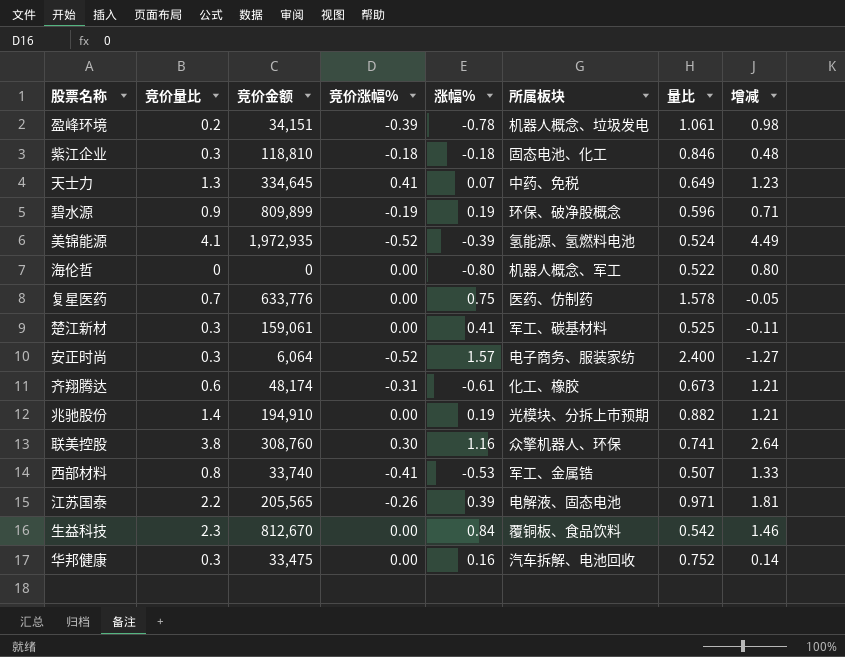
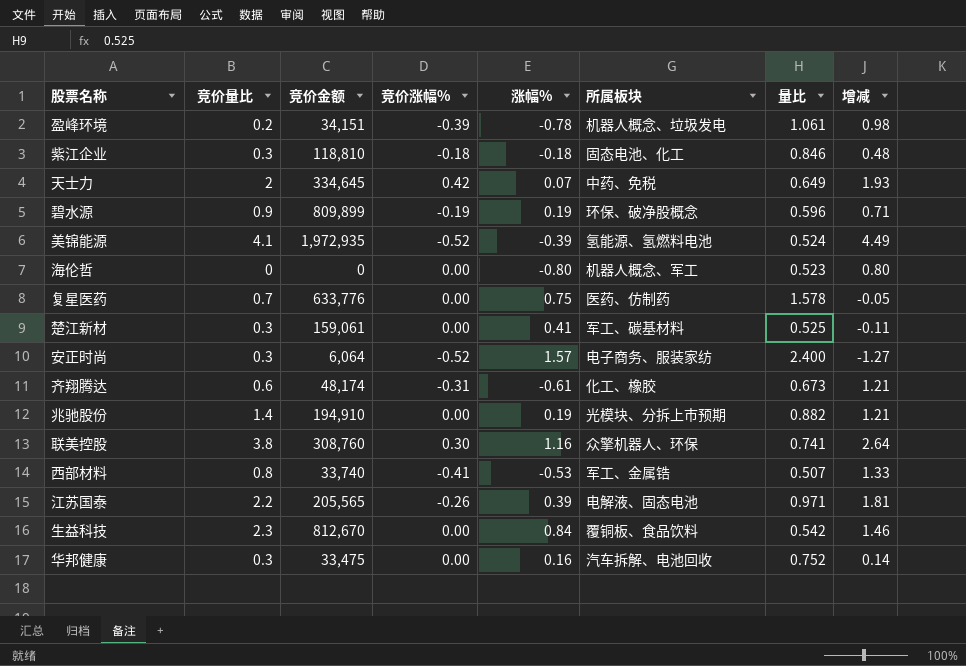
天士力 | 竞价量比: 1.3 -> 2
天士力 | 竞价涨幅%: 0.41 -> 0.42
天士力 | 增减: 1.23 -> 1.93
海伦哲 | 量比: 0.522 -> 0.523

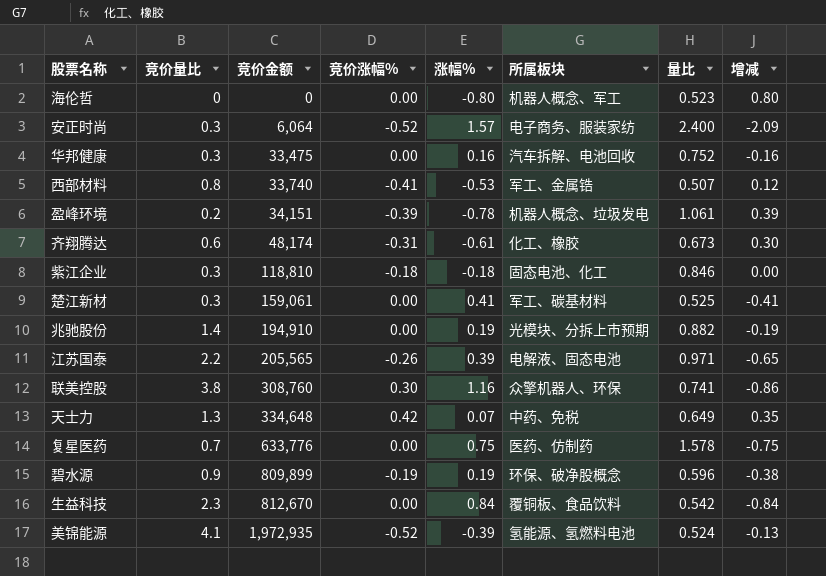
row order: none -> 竞价金额 ascending
column 增减 | formula: [竞价量比] - [涨幅%] -> [竞价涨幅%] - [涨幅%]
天士力 | 竞价量比: 2 -> 1.3
天士力 | 竞价金额: 334,645 -> 334,648

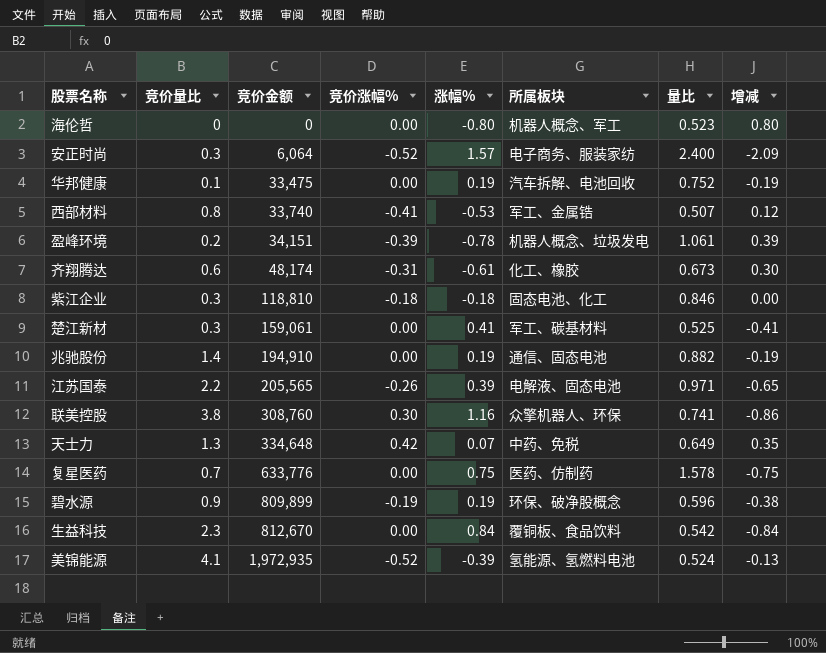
华邦健康 | 竞价量比: 0.3 -> 0.1
华邦健康 | 涨幅%: 0.16 -> 0.19
华邦健康 | 增减: -0.16 -> -0.19
兆驰股份 | 所属板块: 光模块、分拆上市预期 -> 通信、固态电池

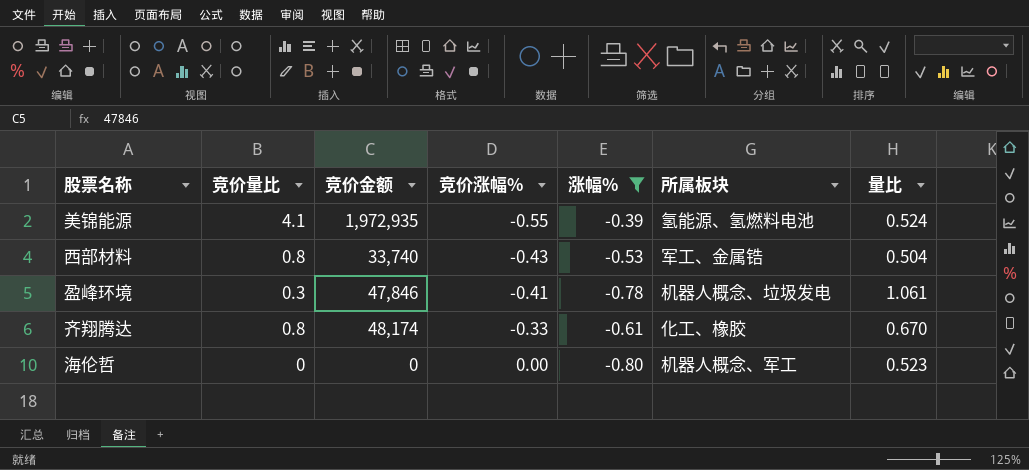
filter: none -> 涨幅% <= -0.39
row order: 竞价金额 ascending -> 竞价涨幅% ascending
column 增减 | formula: [竞价涨幅%] - [涨幅%] -> none
美锦能源 | 竞价涨幅%: -0.52 -> -0.55
西部材料 | 竞价涨幅%: -0.41 -> -0.43
西部材料 | 量比: 0.507 -> 0.504
盈峰环境 | 竞价量比: 0.2 -> 0.3
盈峰环境 | 竞价金额: 34,151 -> 47,846
盈峰环境 | 竞价涨幅%: -0.39 -> -0.41
齐翔腾达 | 竞价量比: 0.6 -> 0.8
齐翔腾达 | 竞价涨幅%: -0.31 -> -0.33
齐翔腾达 | 量比: 0.673 -> 0.670

